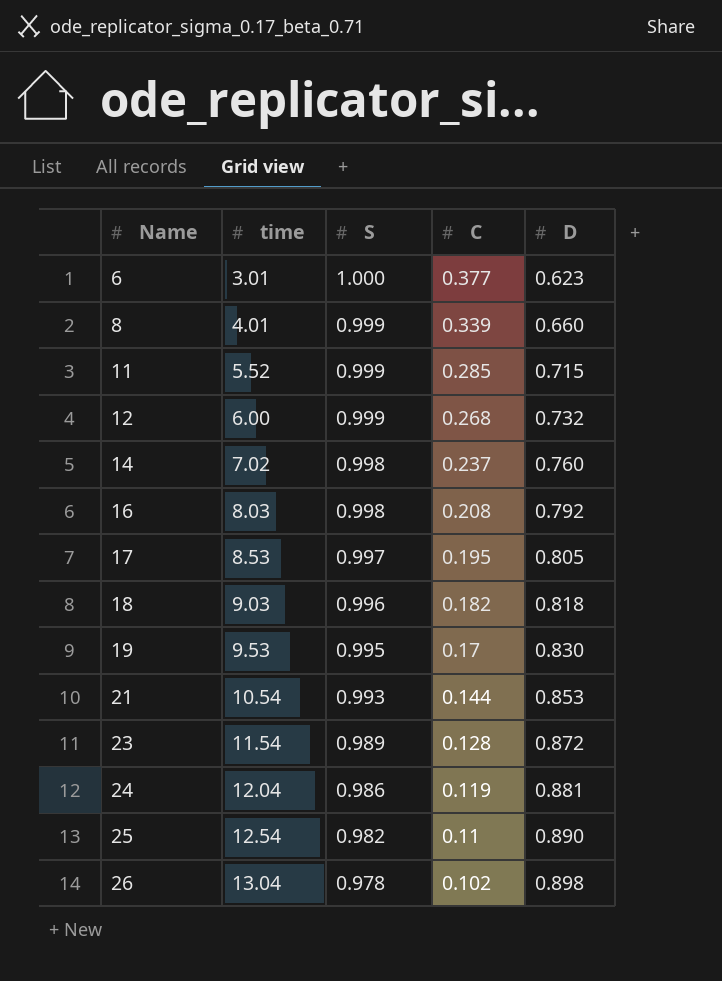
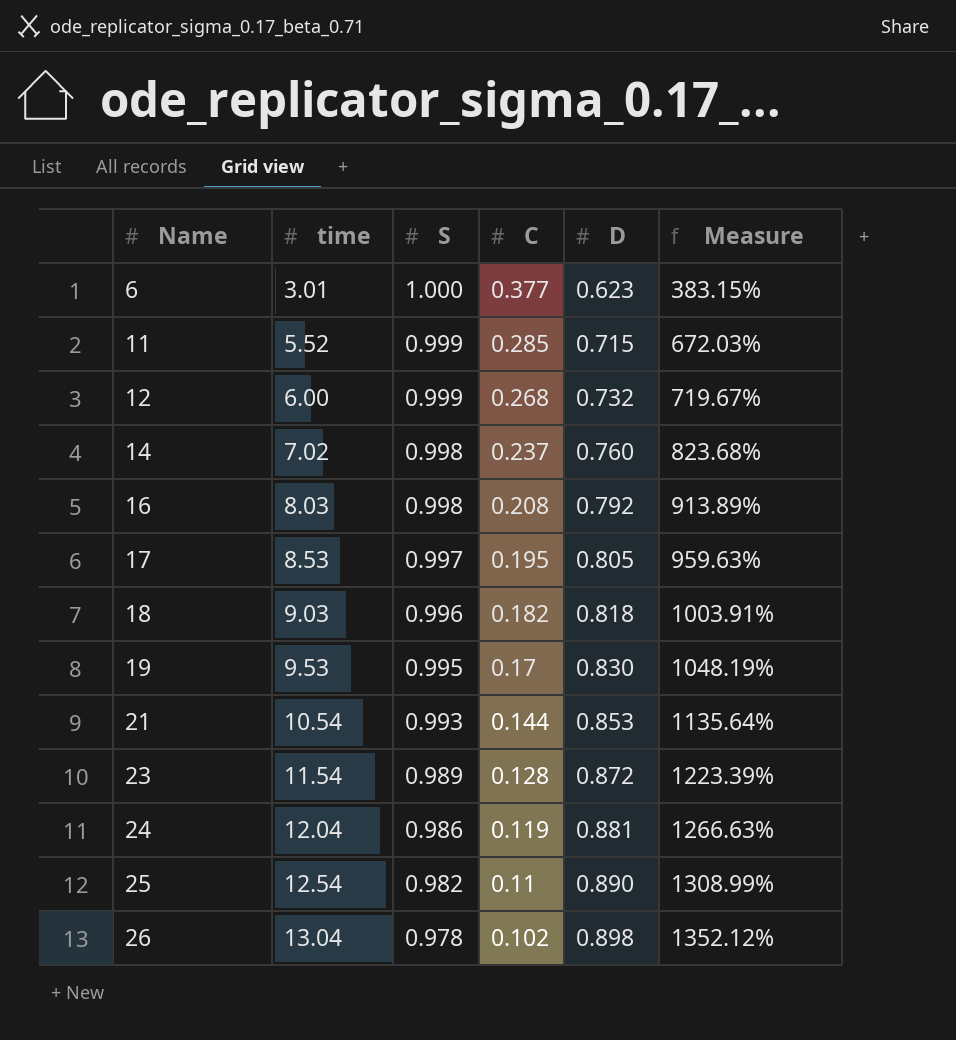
column Measure | formula: none -> ([time] - [D]) / [D]
row 8: 4.01 | 0.999 | 0.339 | 0.660 -> none

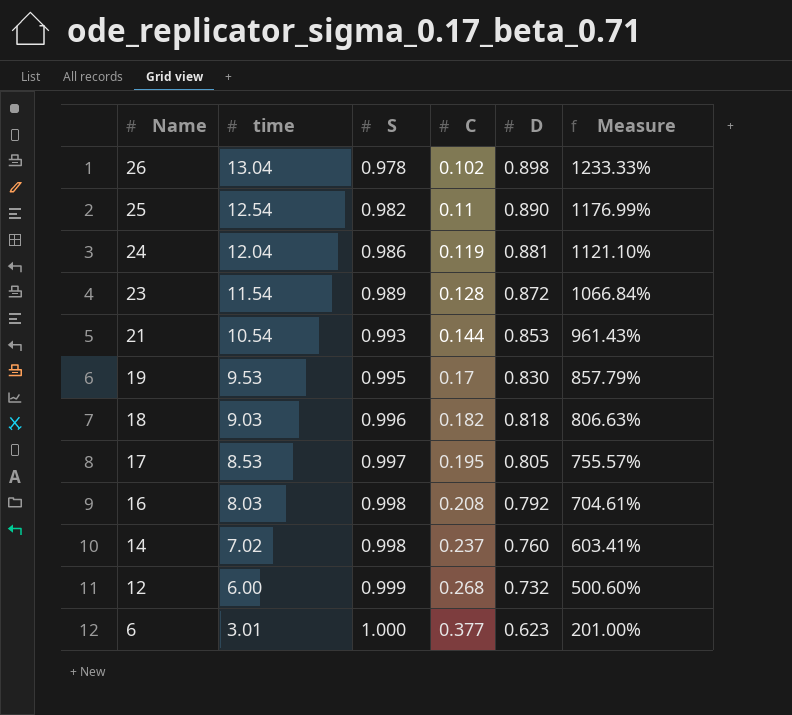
row order: Name ascending -> Name descending
column Measure | formula: ([time] - [D]) / [D] -> ([time] - [S]) / [S]
row 11: 5.52 | 0.999 | 0.285 | 0.715 | 672.03% -> none

